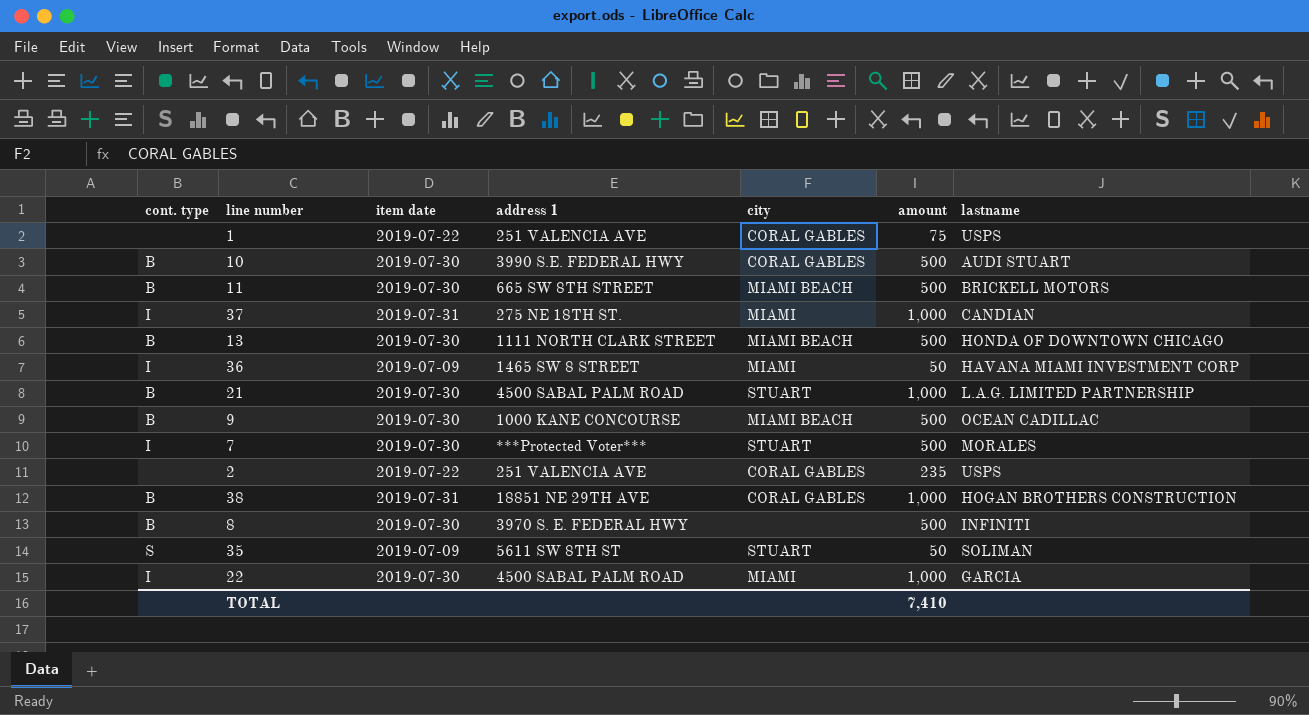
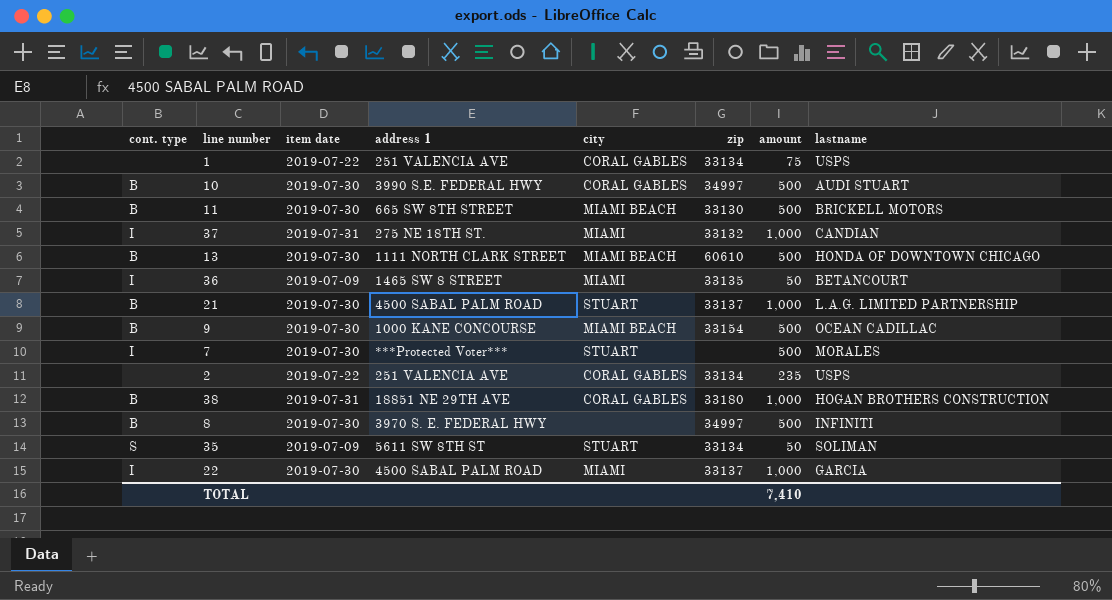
column zip | position: none -> 6
36 | lastname: HAVANA MIAMI INVESTMENT CORP -> BETANCOURT

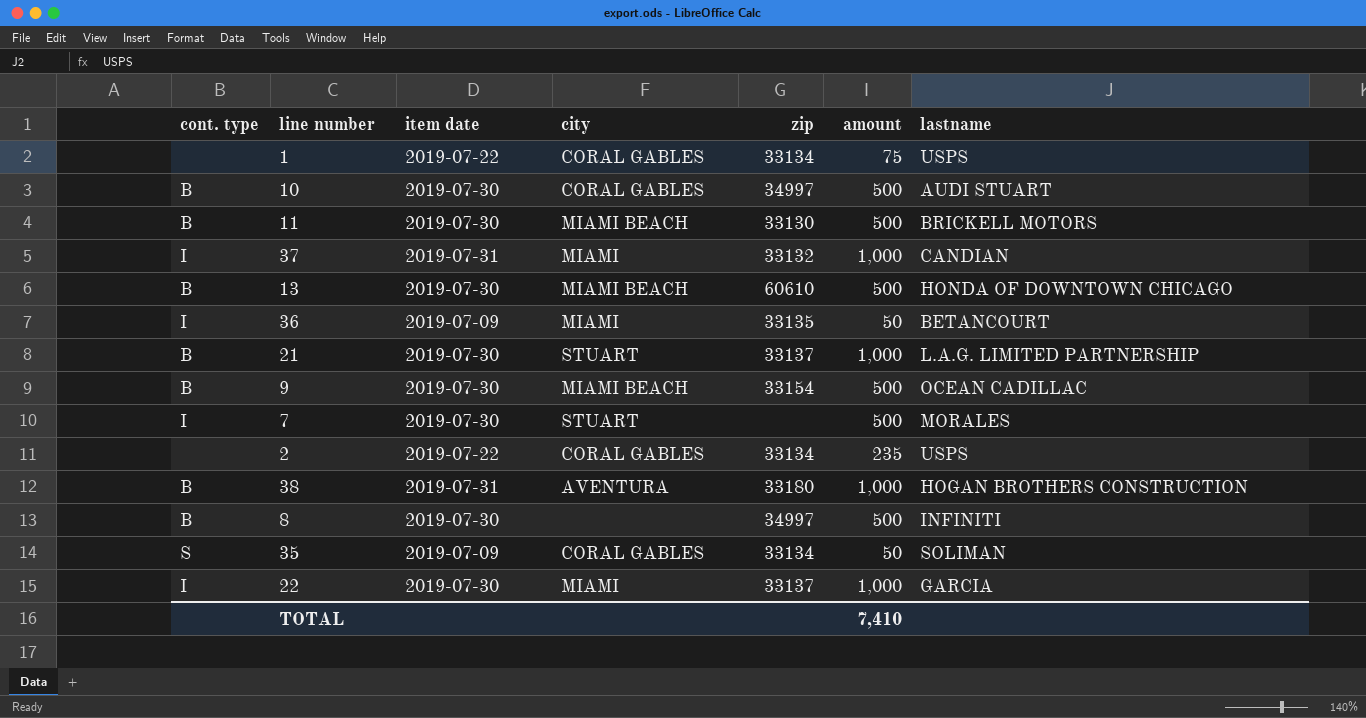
column address 1 | position: 4 -> none
38 | city: CORAL GABLES -> AVENTURA
35 | city: STUART -> CORAL GABLES

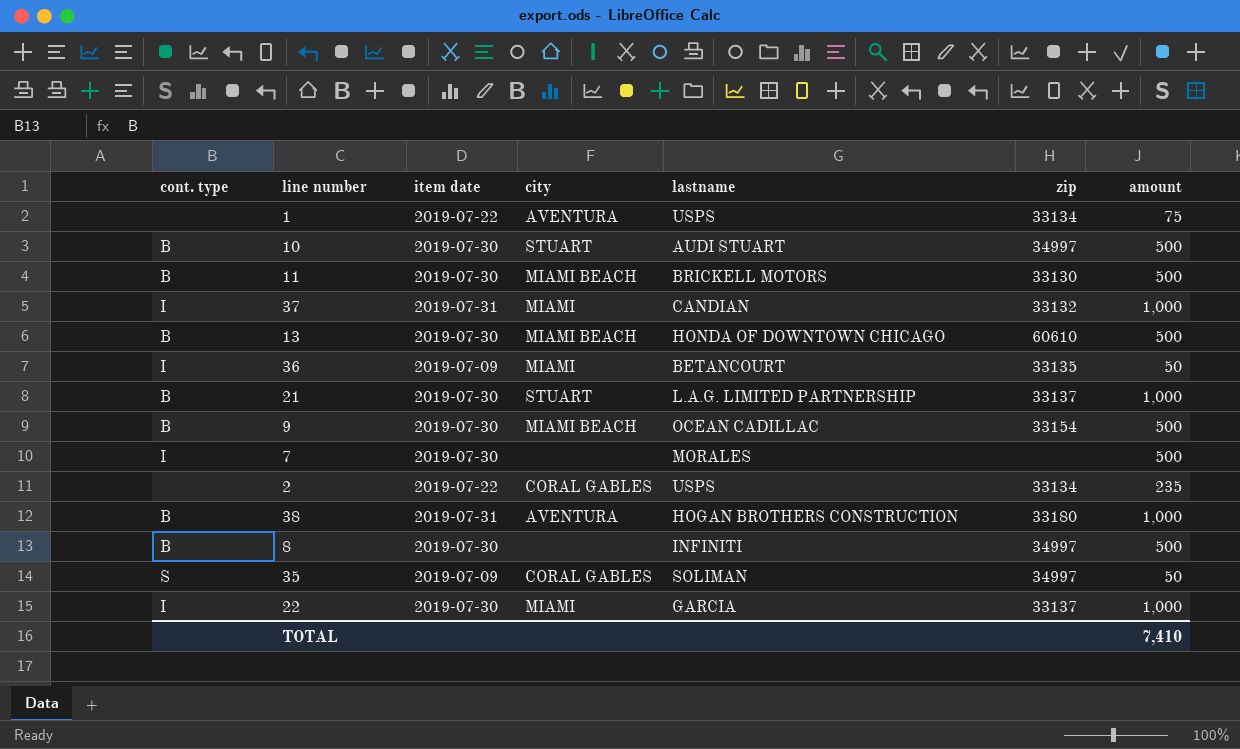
column lastname | position: 7 -> 5
1 | city: CORAL GABLES -> AVENTURA
10 | city: CORAL GABLES -> STUART
7 | city: STUART -> none
35 | zip: 33134 -> 34997

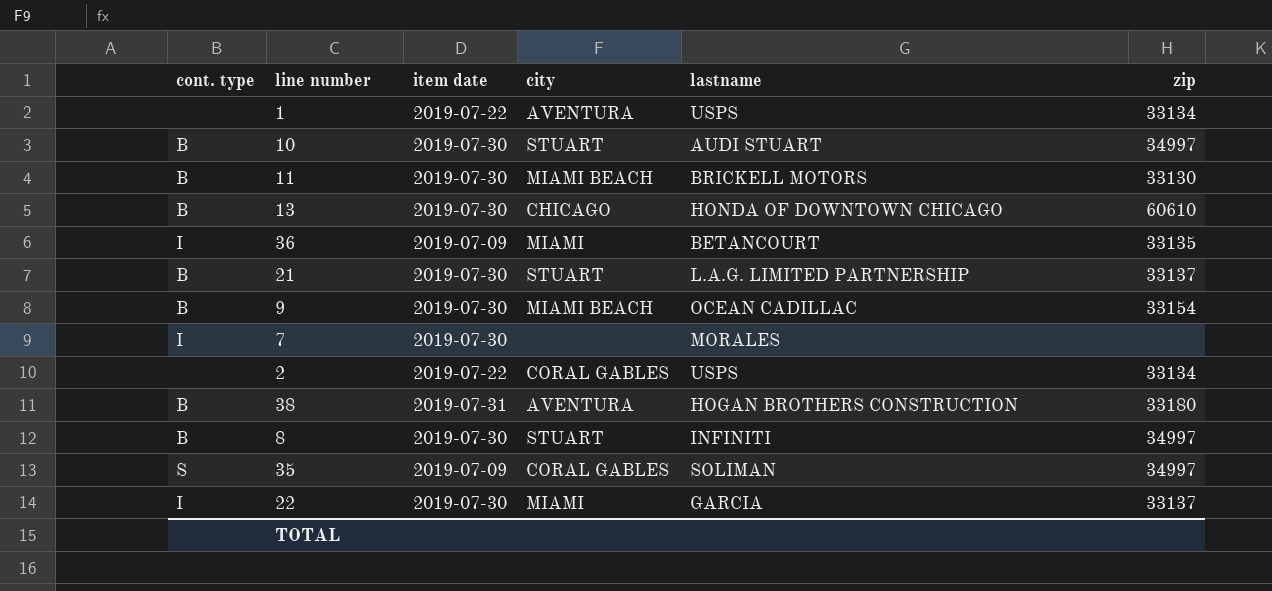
column amount | position: 7 -> none
row 37: I | 2019-07-31 | MIAMI | CANDIAN | 33132 | 1,000 -> none
13 | city: MIAMI BEACH -> CHICAGO
8 | city: none -> STUART

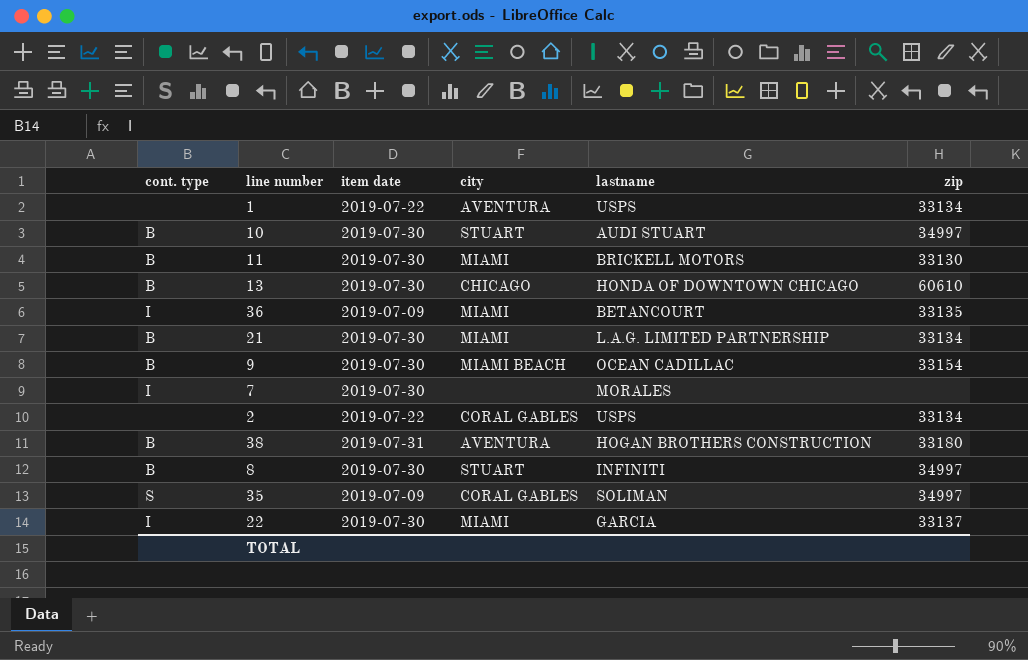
11 | city: MIAMI BEACH -> MIAMI
21 | city: STUART -> MIAMI
21 | zip: 33137 -> 33134

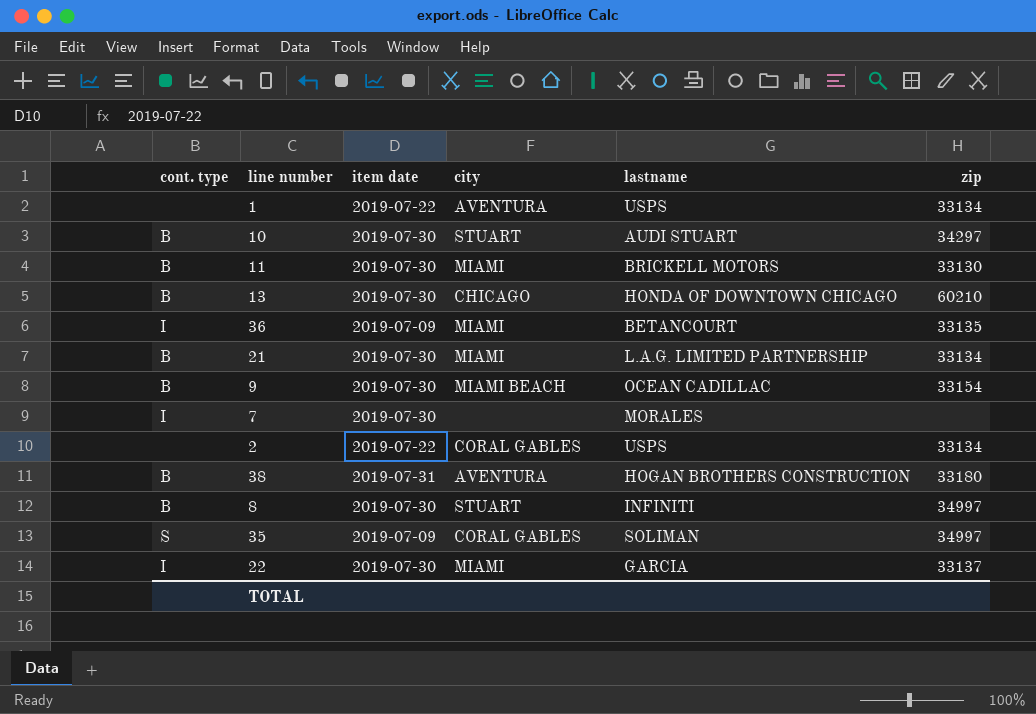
10 | zip: 34997 -> 34297
13 | zip: 60610 -> 60210

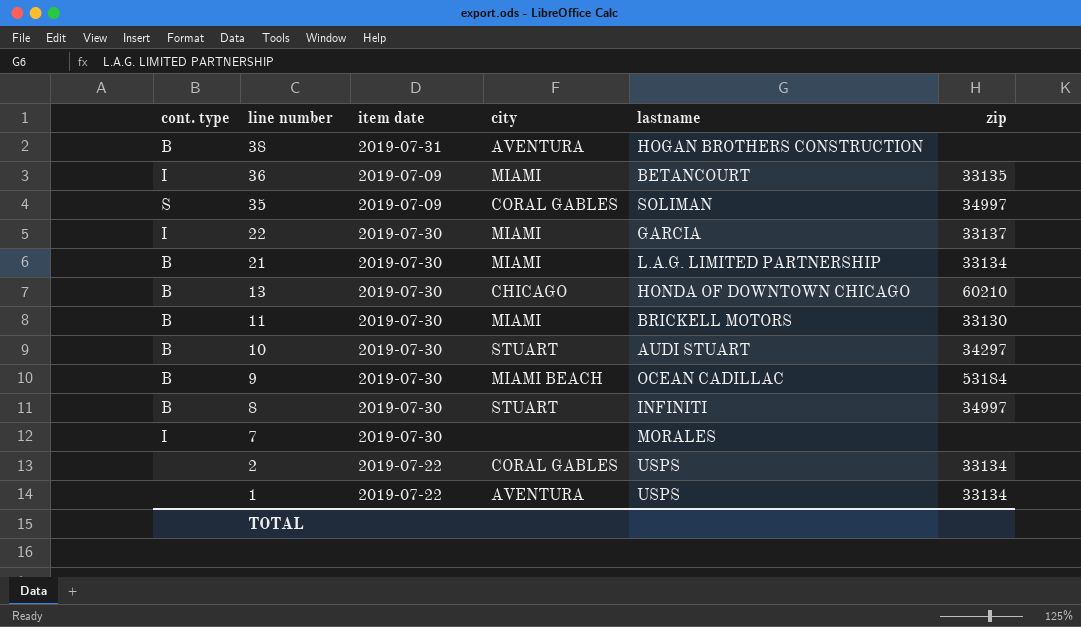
row order: none -> line number descending
38 | zip: 33180 -> none
9 | zip: 33154 -> 53184

